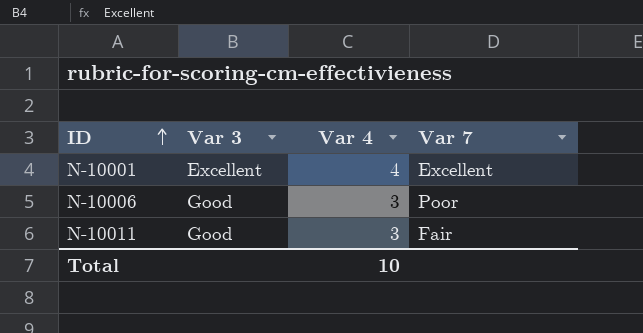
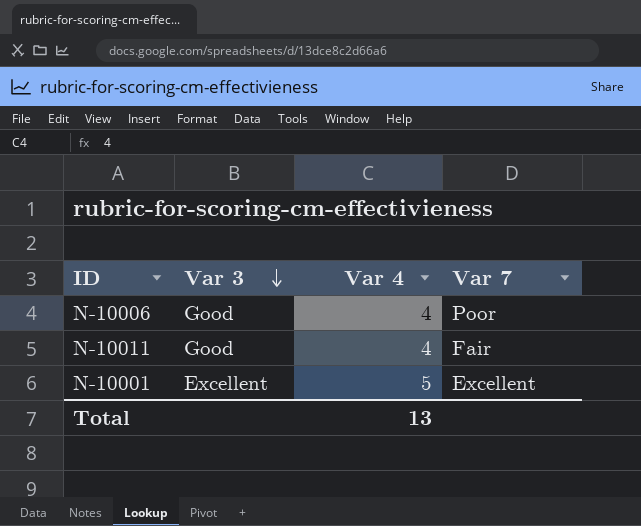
row order: ID ascending -> Var 3 descending
N-10006 | Var 4: 3 -> 4
N-10011 | Var 4: 3 -> 4
N-10001 | Var 4: 4 -> 5
Total | Var 4: 10 -> 13

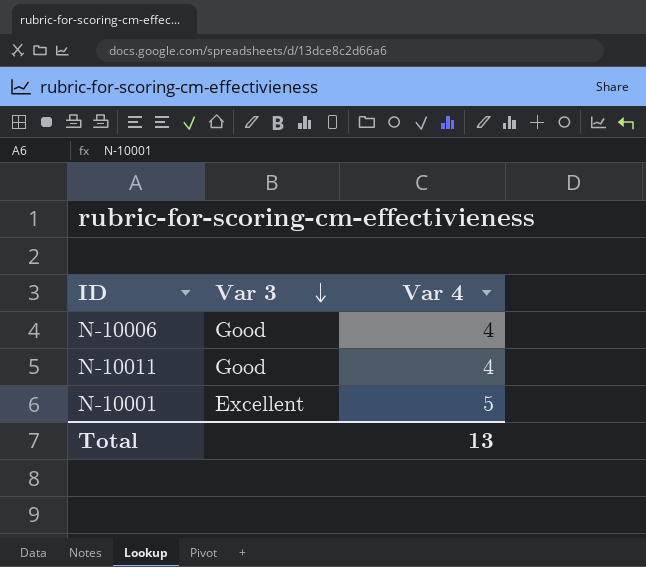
column Var 7 | position: 4 -> none

